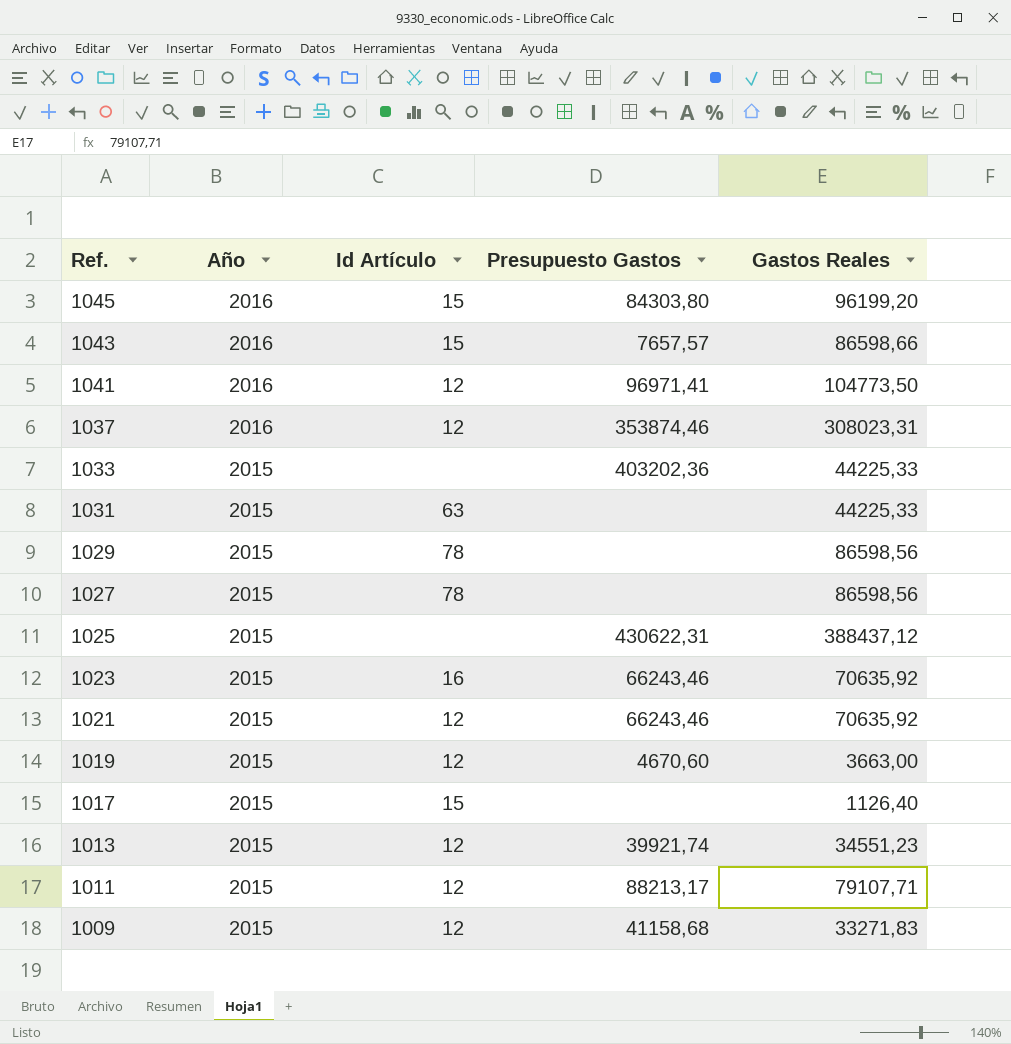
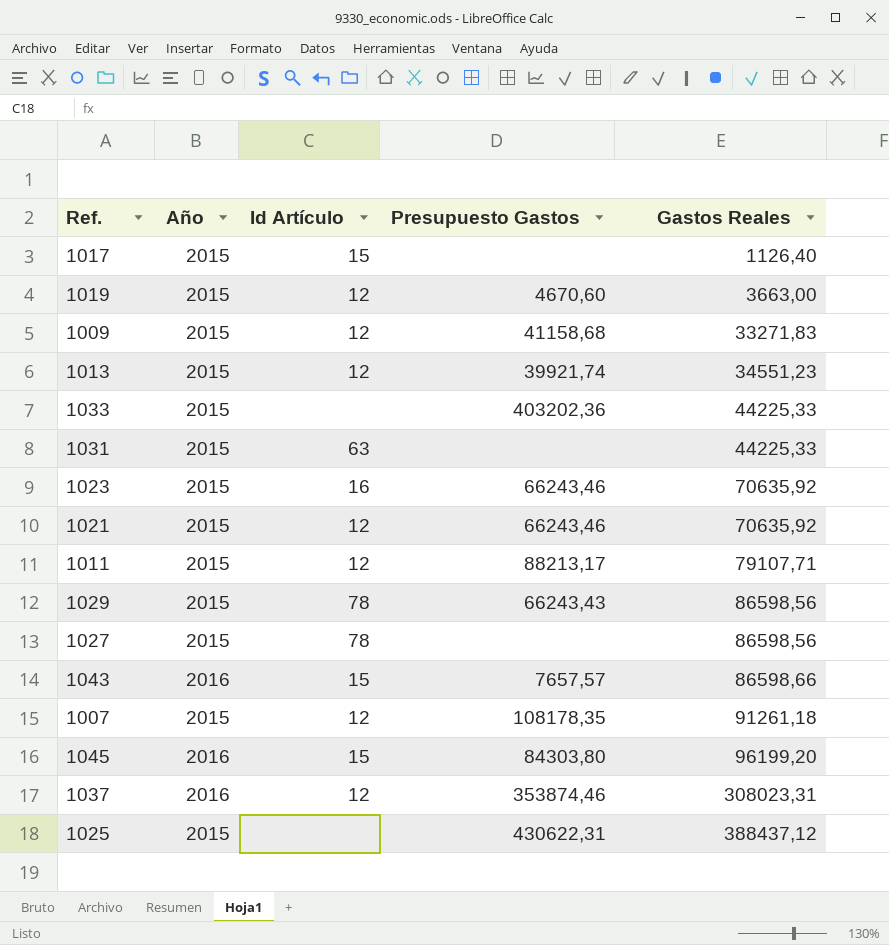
row order: Ref. descending -> Gastos Reales ascending
row 1041: 2016 | 12 | 96971,41 | 104773,50 -> none
1029 | Presupuesto Gastos: none -> 66243,43
row 1007: none -> 2015 | 12 | 108178,35 | 91261,18

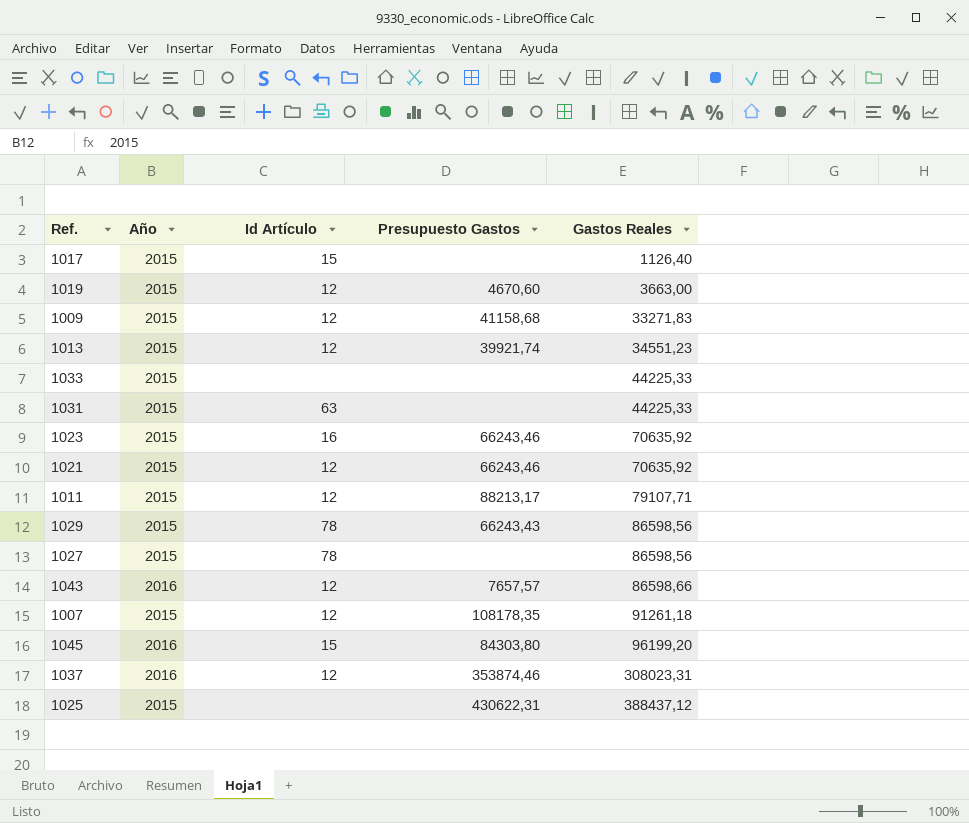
1033 | Presupuesto Gastos: 403202,36 -> none
1043 | Id Artículo: 15 -> 12

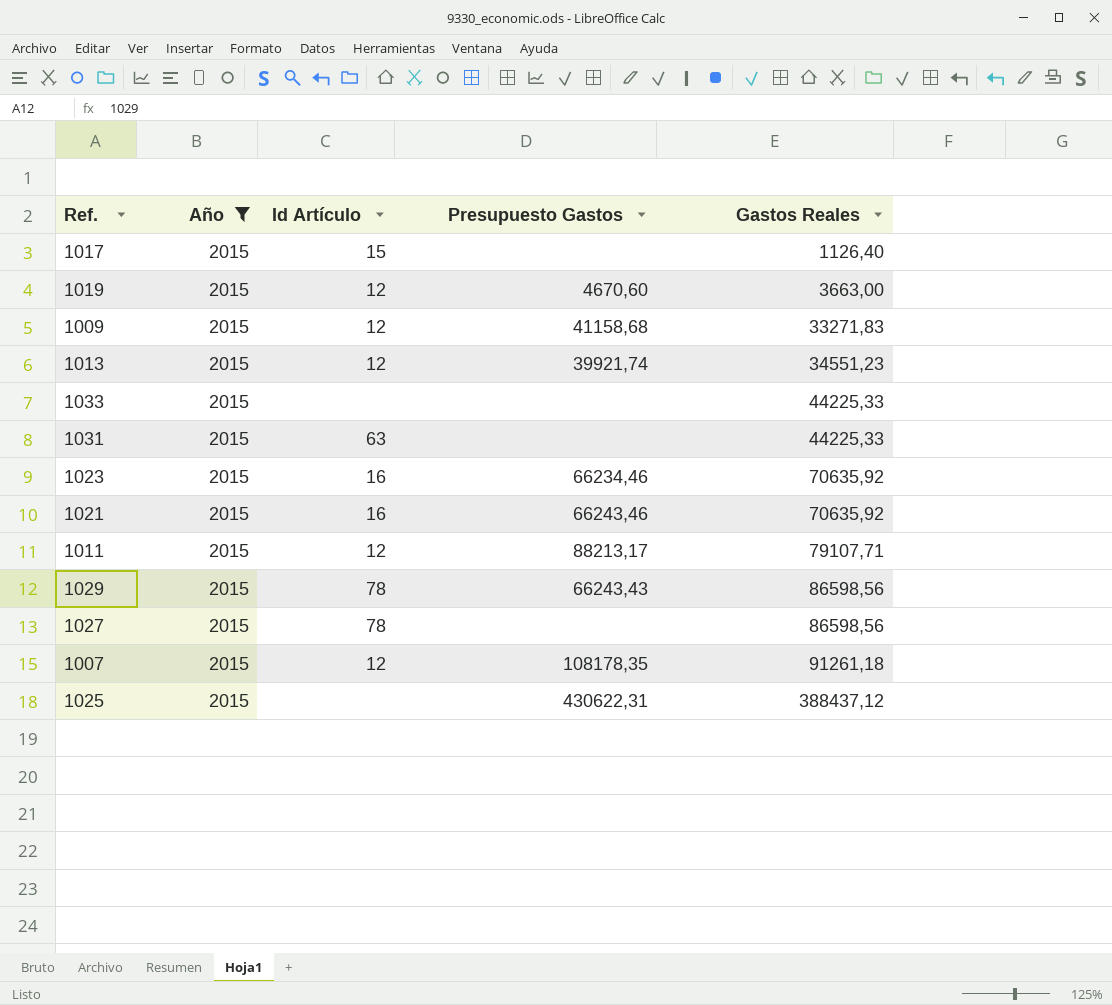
filter: none -> Año = 2015
1023 | Presupuesto Gastos: 66243,46 -> 66234,46
1021 | Id Artículo: 12 -> 16

